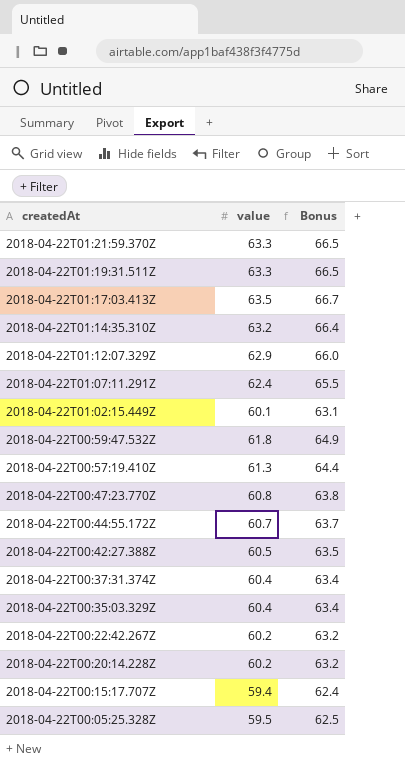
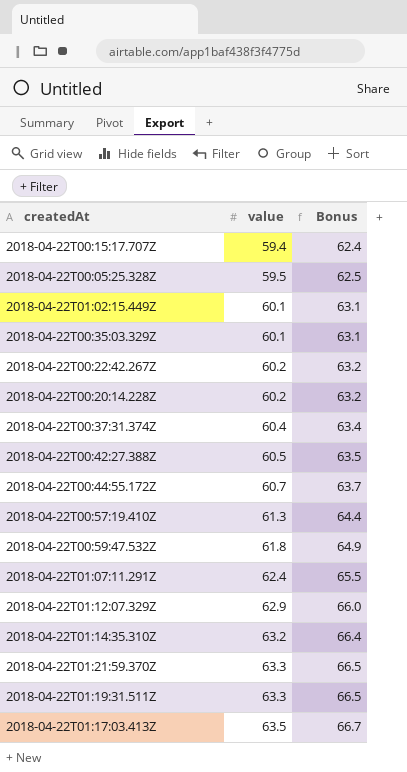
row order: createdAt descending -> value ascending
row 2018-04-22T00:47:23.770Z: 60.8 | 63.8 -> none
2018-04-22T00:35:03.329Z | value: 60.4 -> 60.1
2018-04-22T00:35:03.329Z | Bonus: 63.4 -> 63.1

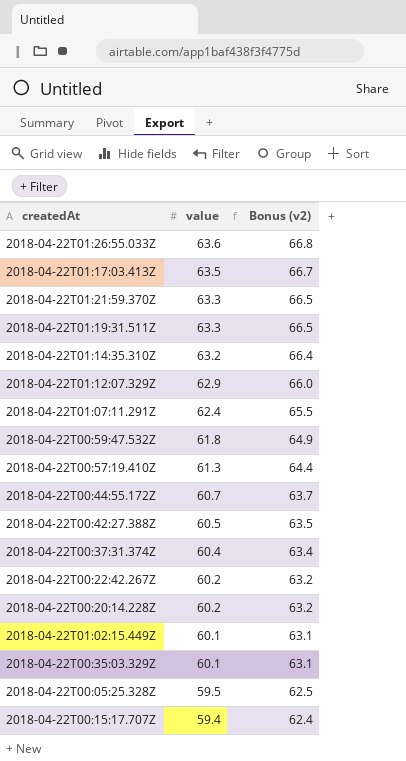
row order: value ascending -> value descending
column name: Bonus -> Bonus (v2)
row 2018-04-22T01:26:55.033Z: none -> 63.6 | 66.8

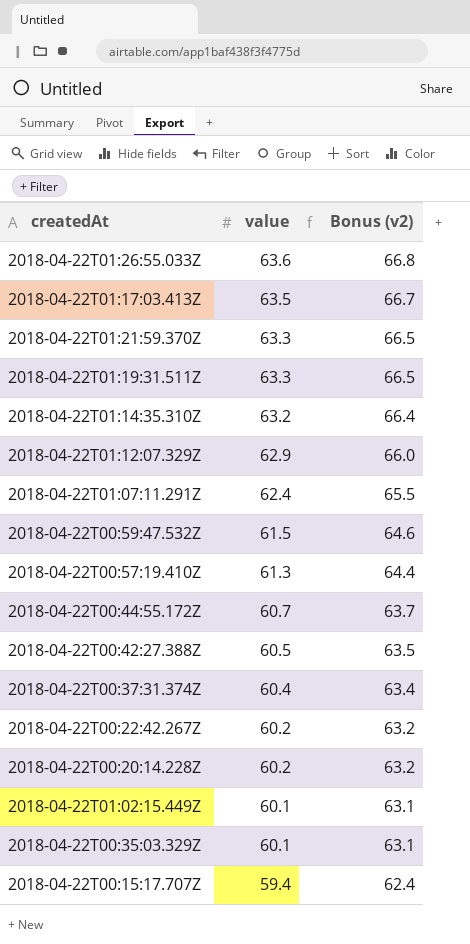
row 2018-04-22T00:05:25.328Z: 59.5 | 62.5 -> none
2018-04-22T00:59:47.532Z | value: 61.8 -> 61.5
2018-04-22T00:59:47.532Z | Bonus (v2): 64.9 -> 64.6

